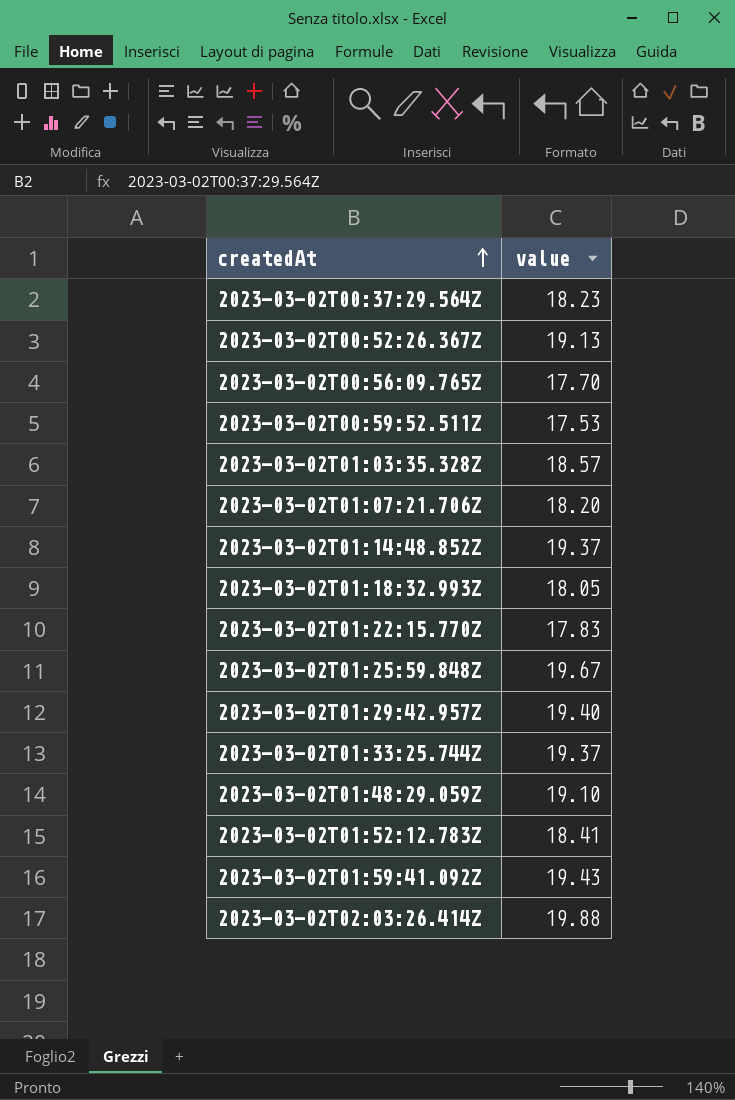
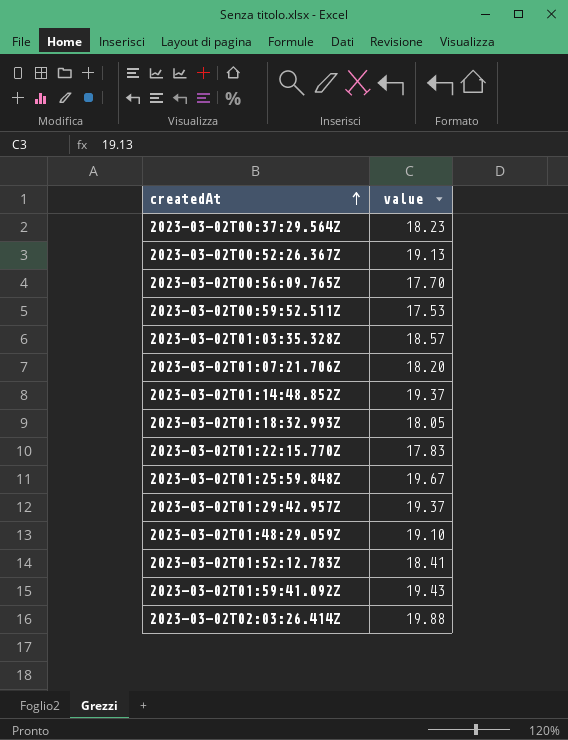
row 2023-03-02T01:33:25.744Z: 19.37 -> none
2023-03-02T01:29:42.957Z | value: 19.40 -> 19.37

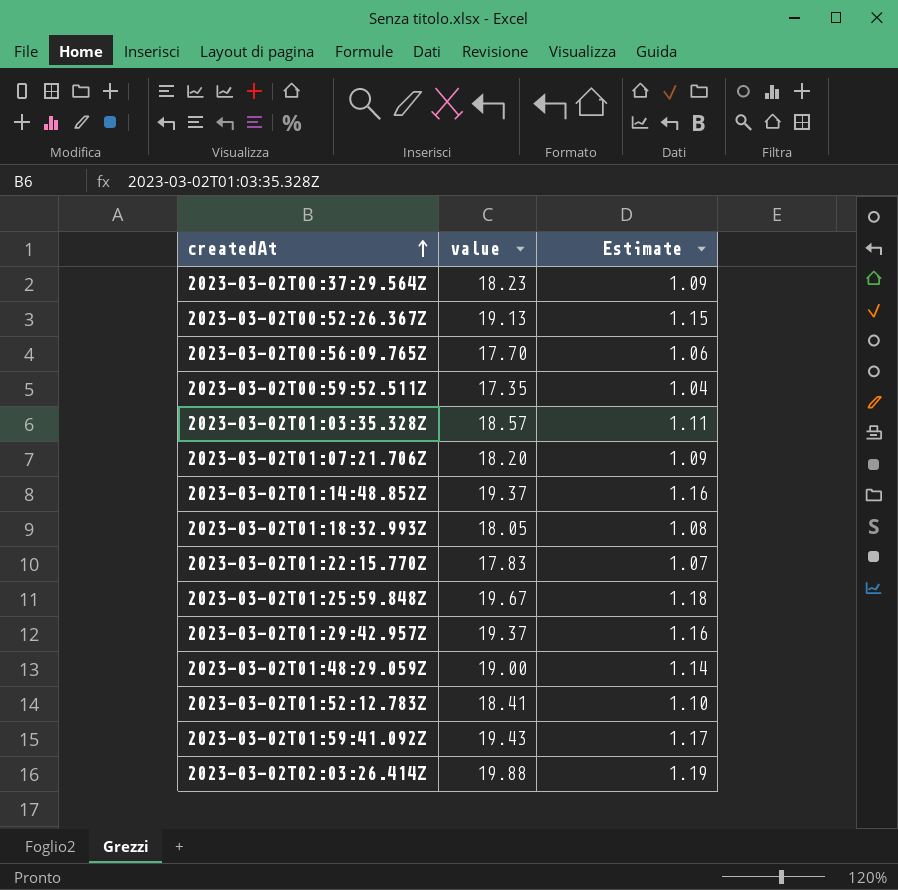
column Estimate | formula: none -> [value] * 0.06
2023-03-02T00:59:52.511Z | value: 17.53 -> 17.35
2023-03-02T01:48:29.059Z | value: 19.10 -> 19.00

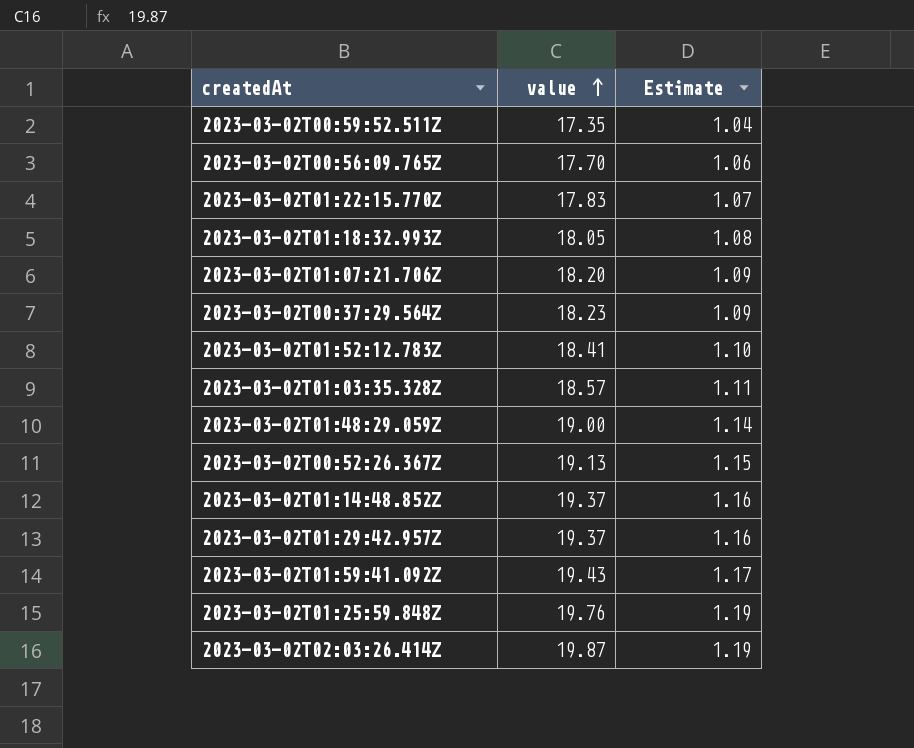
row order: createdAt ascending -> value ascending
2023-03-02T01:25:59.848Z | value: 19.67 -> 19.76
2023-03-02T01:25:59.848Z | Estimate: 1.18 -> 1.19
2023-03-02T02:03:26.414Z | value: 19.88 -> 19.87

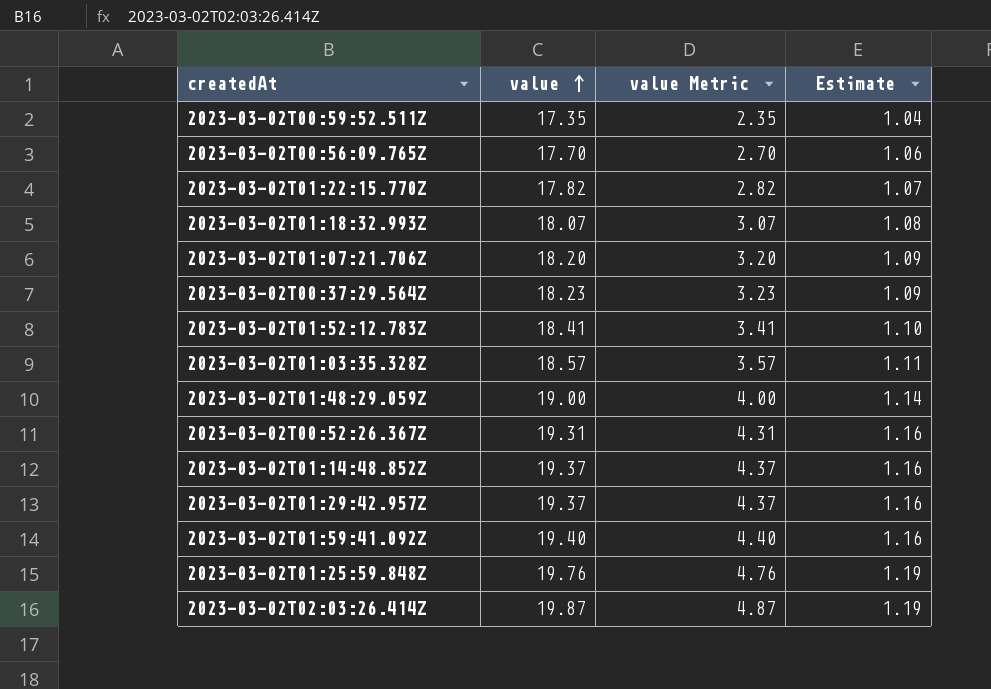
column value Metric | formula: none -> [value] - 15
2023-03-02T01:22:15.770Z | value: 17.83 -> 17.82
2023-03-02T01:18:32.993Z | value: 18.05 -> 18.07
2023-03-02T00:52:26.367Z | value: 19.13 -> 19.31
2023-03-02T00:52:26.367Z | Estimate: 1.15 -> 1.16
2023-03-02T01:59:41.092Z | value: 19.43 -> 19.40
2023-03-02T01:59:41.092Z | Estimate: 1.17 -> 1.16

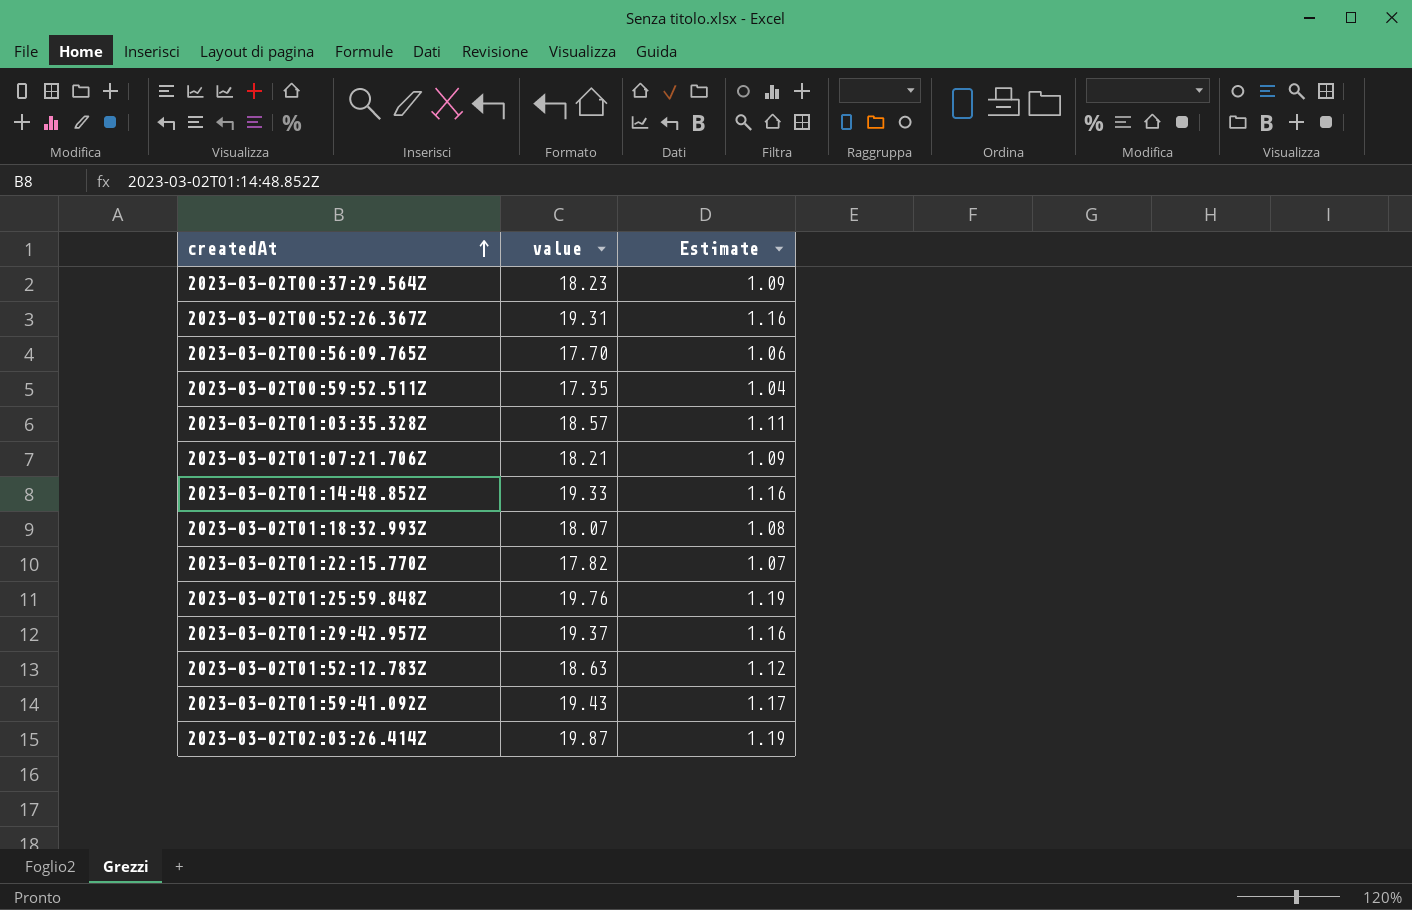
row order: value ascending -> createdAt ascending
column value Metric | formula: [value] - 15 -> none
row 2023-03-02T01:48:29.059Z: 19.00 | 4.00 | 1.14 -> none
2023-03-02T01:07:21.706Z | value: 18.20 -> 18.21
2023-03-02T01:14:48.852Z | value: 19.37 -> 19.33
2023-03-02T01:52:12.783Z | value: 18.41 -> 18.63
2023-03-02T01:52:12.783Z | Estimate: 1.10 -> 1.12
2023-03-02T01:59:41.092Z | value: 19.40 -> 19.43
2023-03-02T01:59:41.092Z | Estimate: 1.16 -> 1.17

